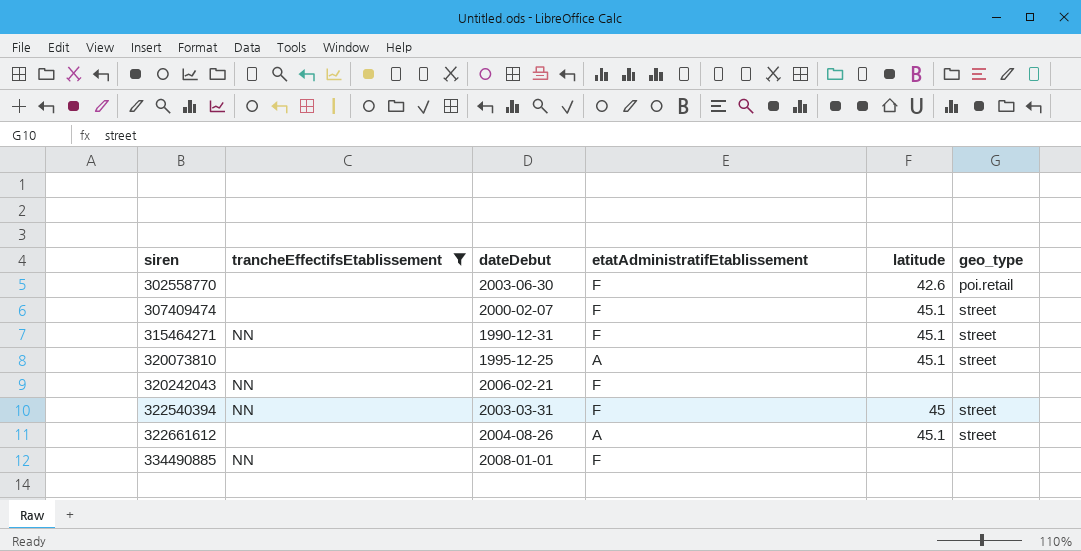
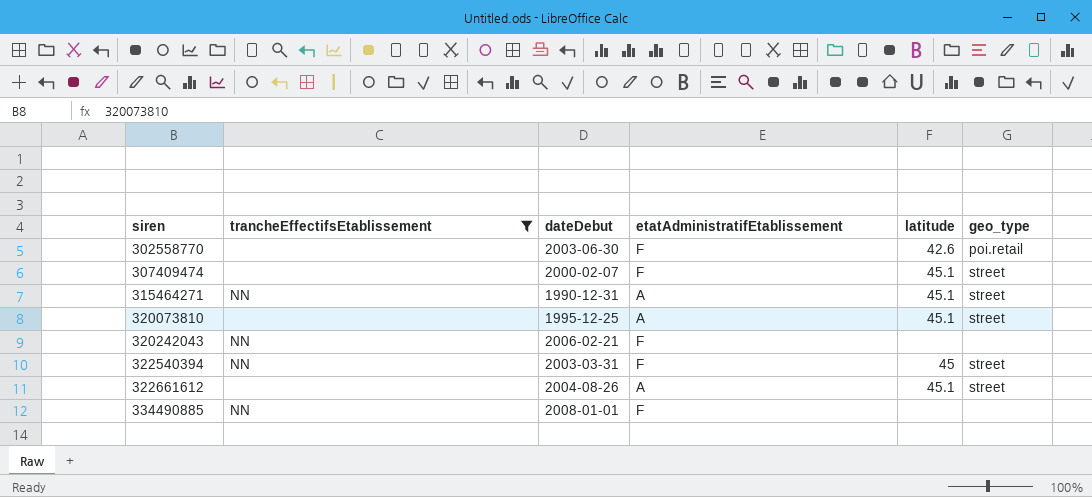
315464271 | etatAdministratifEtablissement: F -> A

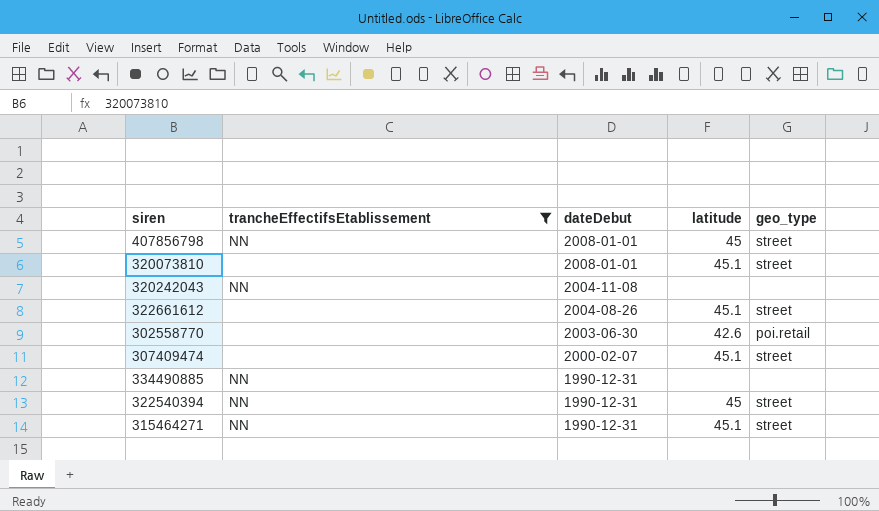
row order: siren ascending -> dateDebut descending
column etatAdministratifEtablissement | position: 4 -> none
row 407856798: none -> NN | 2008-01-01 | 45 | street
320073810 | dateDebut: 1995-12-25 -> 2008-01-01
320242043 | dateDebut: 2006-02-21 -> 2004-11-08
334490885 | dateDebut: 2008-01-01 -> 1990-12-31
322540394 | dateDebut: 2003-03-31 -> 1990-12-31

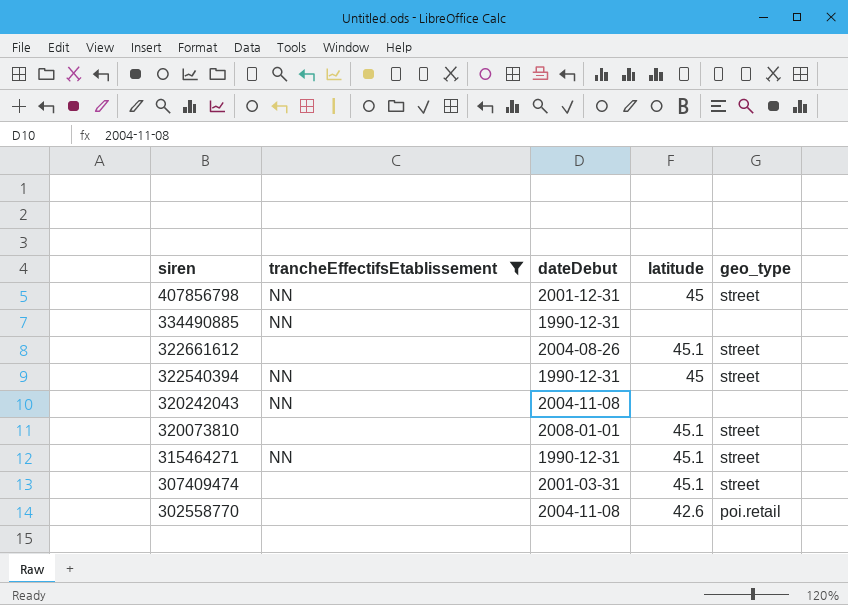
row order: dateDebut descending -> siren descending
407856798 | dateDebut: 2008-01-01 -> 2001-12-31
307409474 | dateDebut: 2000-02-07 -> 2001-03-31
302558770 | dateDebut: 2003-06-30 -> 2004-11-08

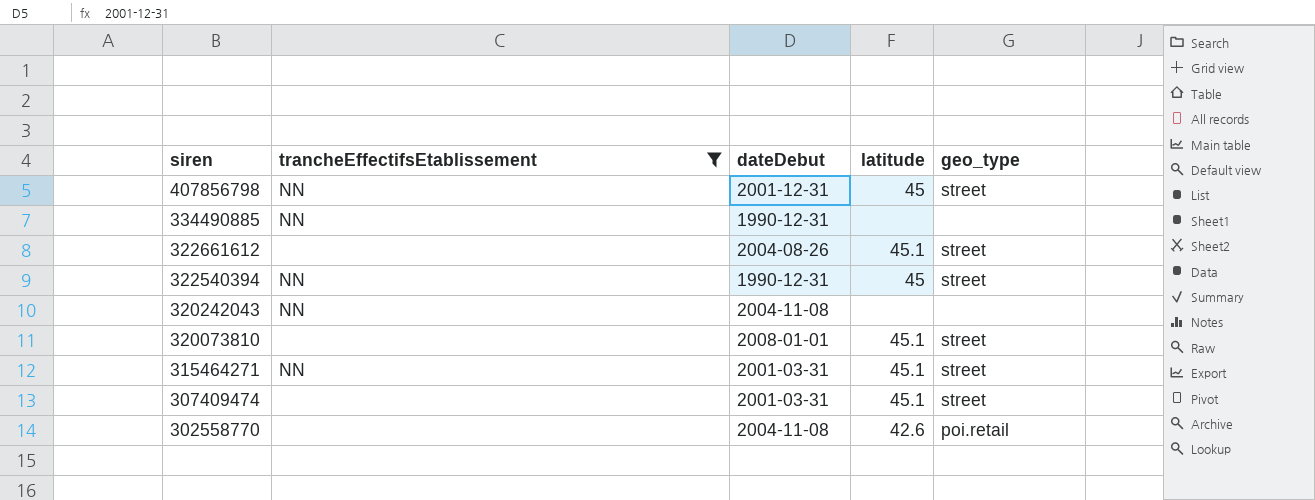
315464271 | dateDebut: 1990-12-31 -> 2001-03-31

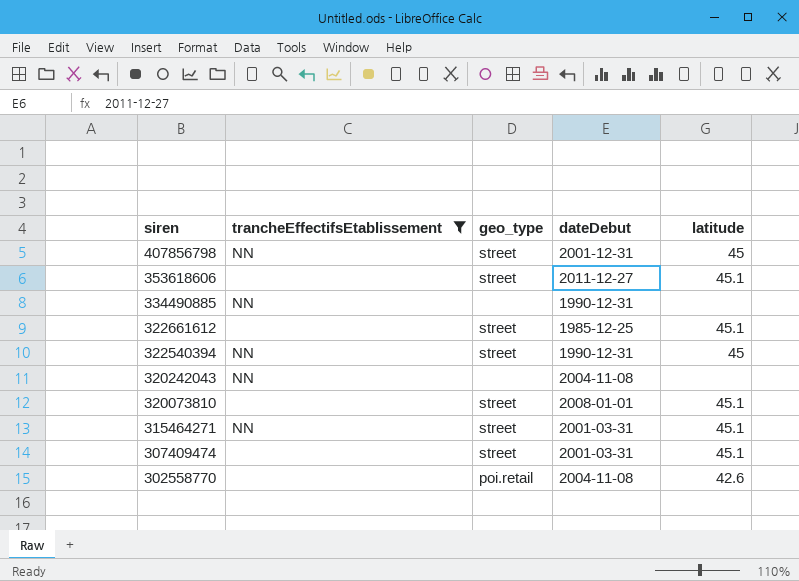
column geo_type | position: 5 -> 3
row 353618606: none -> none | street | 2011-12-27 | 45.1
322661612 | dateDebut: 2004-08-26 -> 1985-12-25

